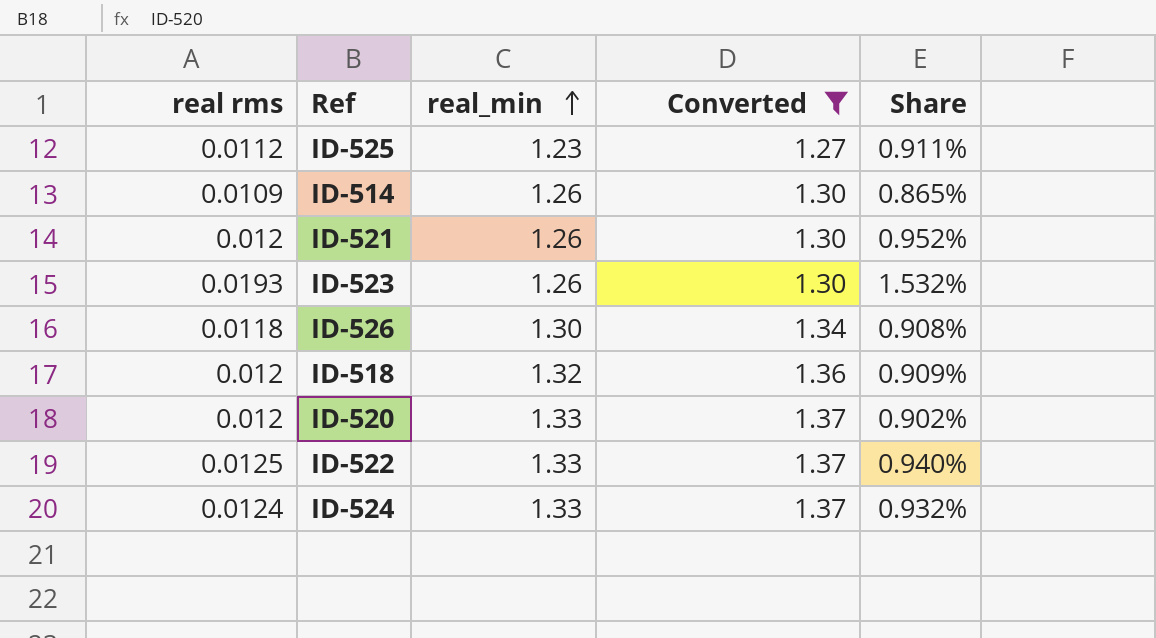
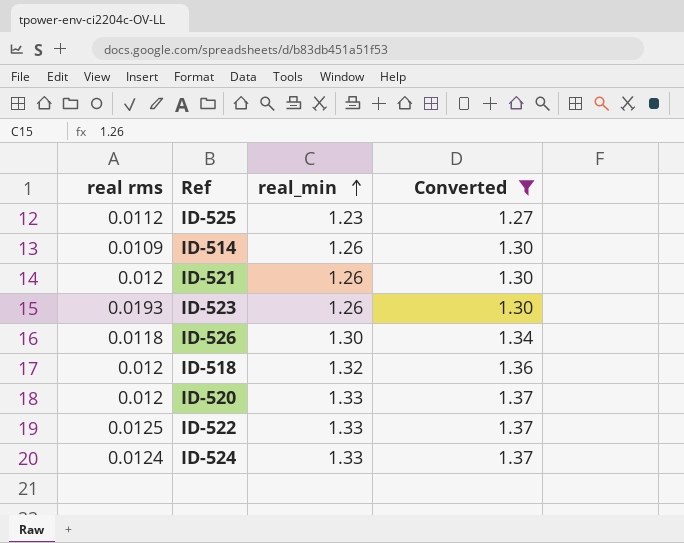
column Share | formula: [real rms] / [real_min] -> none

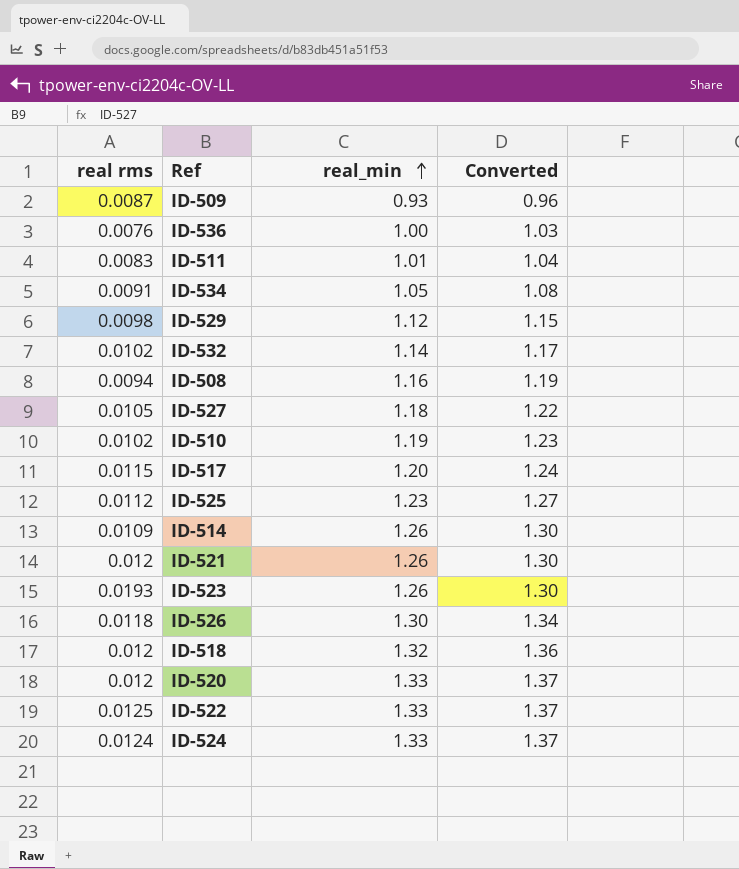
filter: Converted >= 1.27 -> none

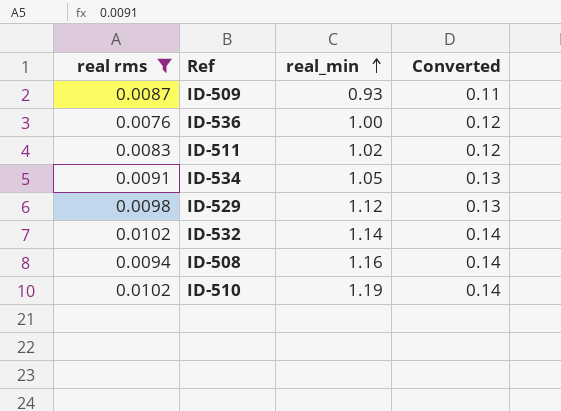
filter: none -> real rms <= 0.0102
column Converted | formula: [real_min] * 1.03 -> [real_min] * 0.12
ID-511 | real_min: 1.01 -> 1.02

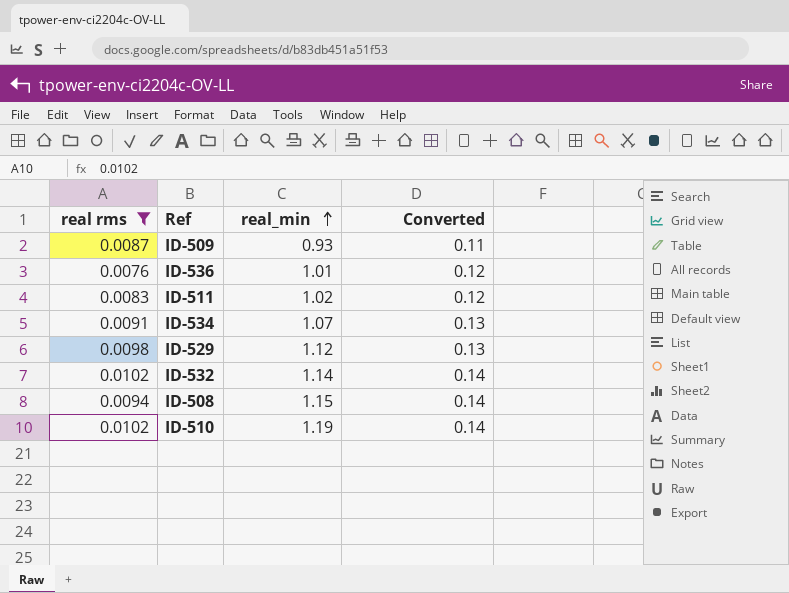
ID-536 | real_min: 1.00 -> 1.01
ID-534 | real_min: 1.05 -> 1.07
ID-508 | real_min: 1.16 -> 1.15

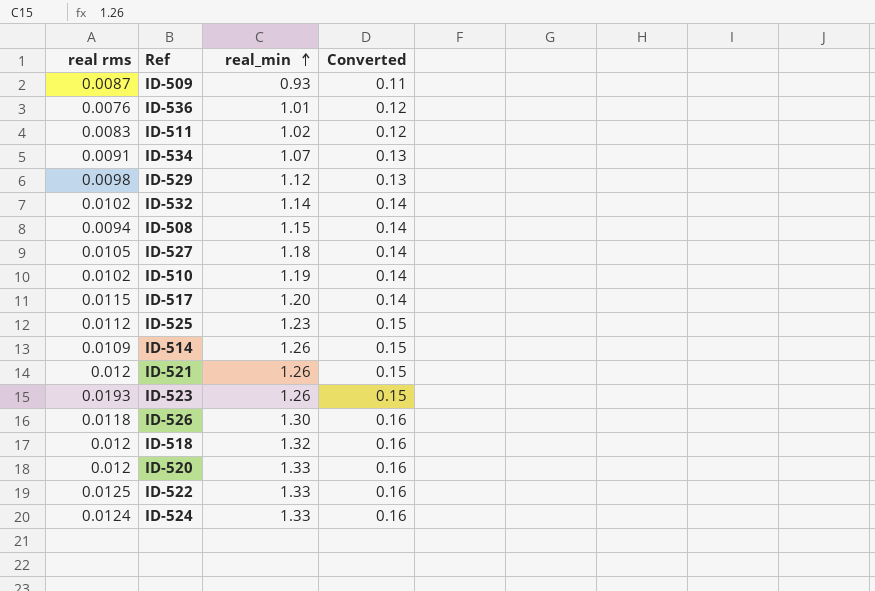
filter: real rms <= 0.0102 -> none

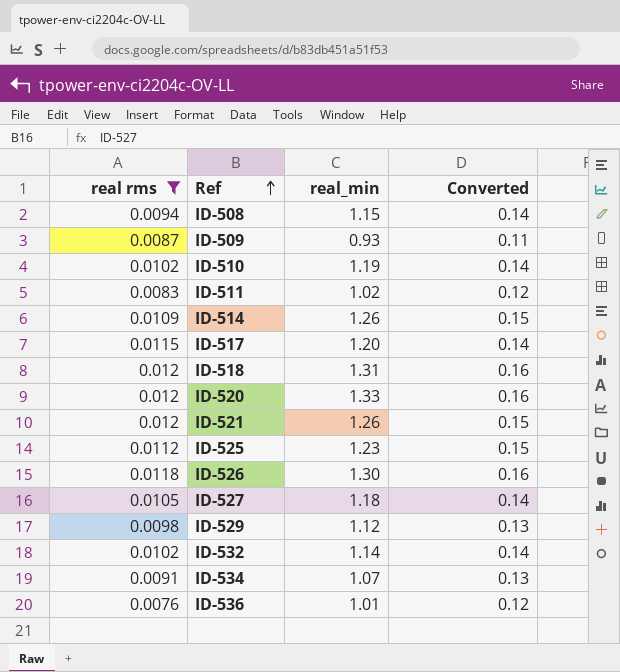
filter: none -> real rms <= 0.012
row order: real_min ascending -> Ref ascending
ID-518 | real_min: 1.32 -> 1.31

